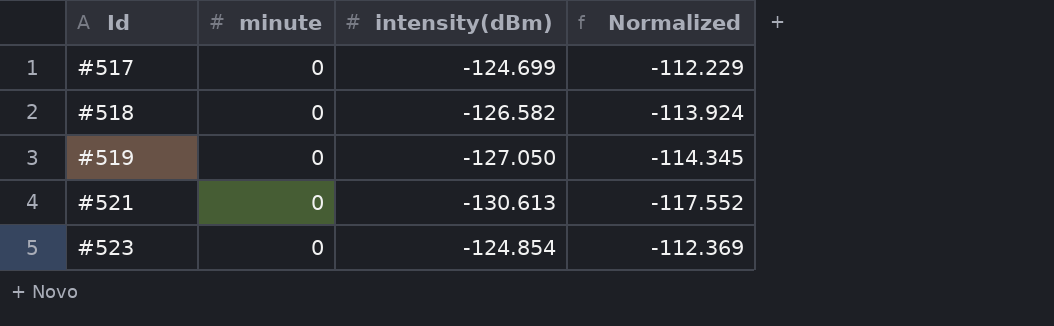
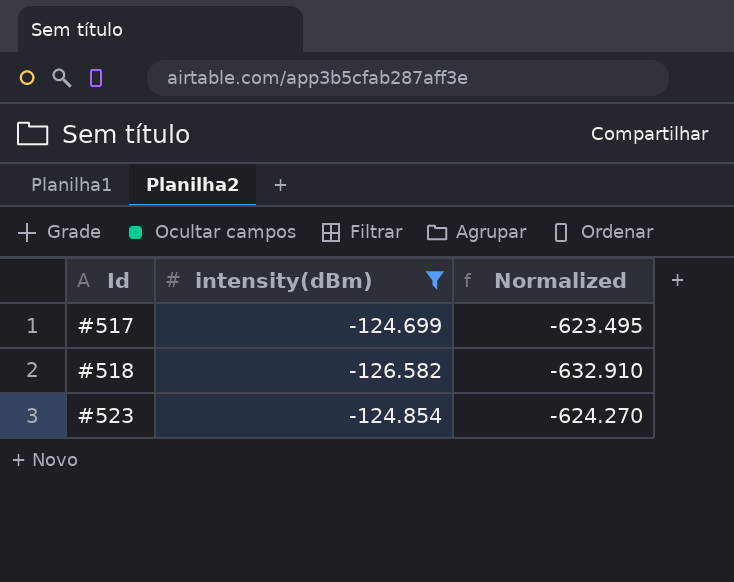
filter: none -> intensity(dBm) >= -126.582
column minute | position: 2 -> none
column Normalized | formula: [intensity(dBm)] * 0.9 -> [intensity(dBm)] * 5

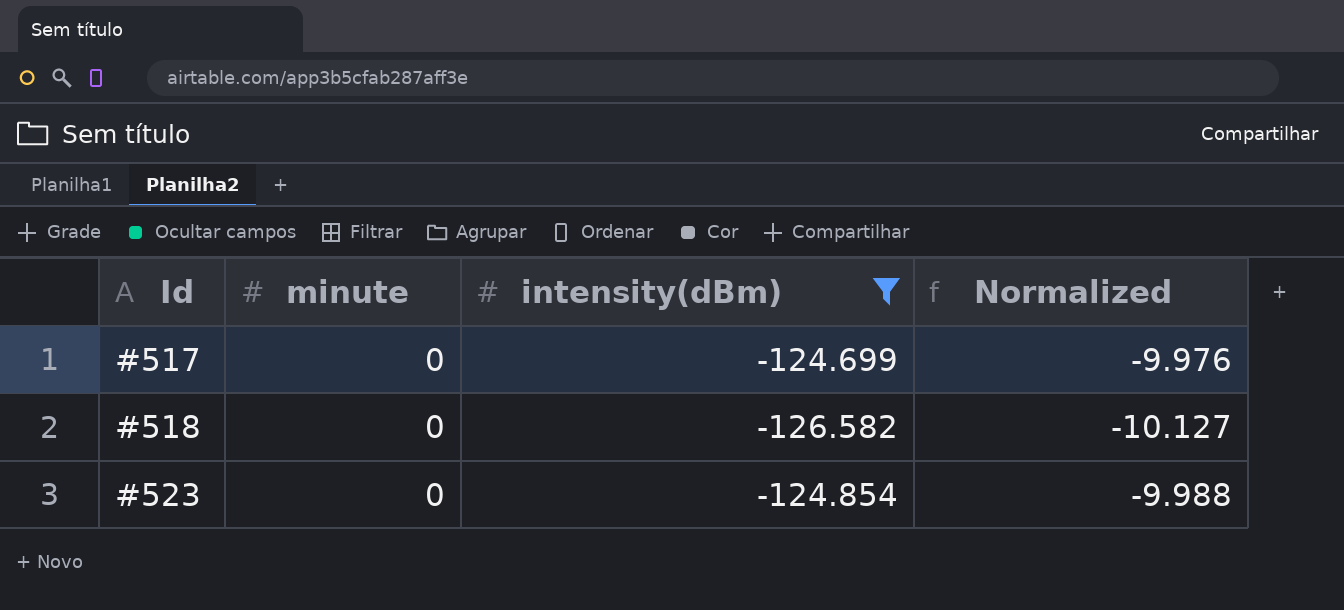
column minute | position: none -> 2
column Normalized | formula: [intensity(dBm)] * 5 -> [intensity(dBm)] * 0.08

